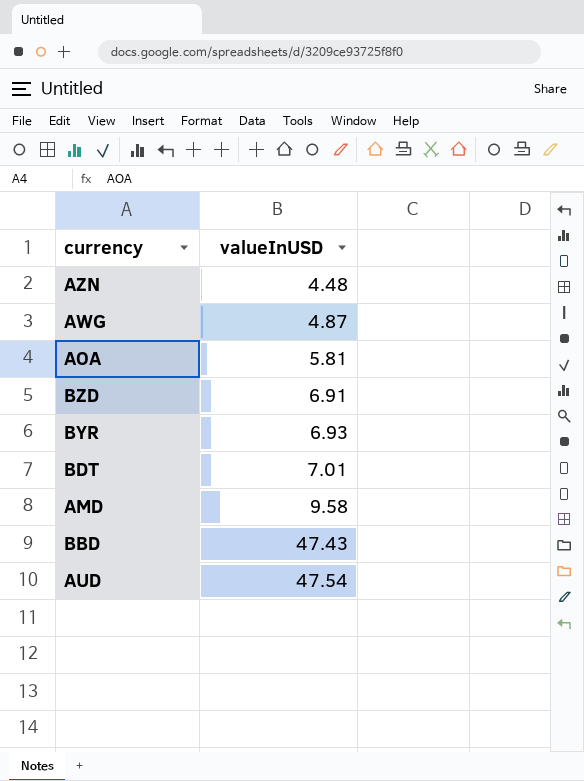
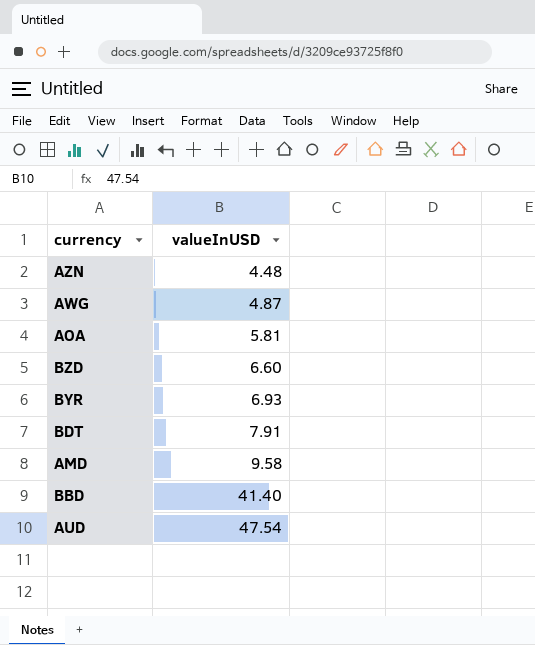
BZD | valueInUSD: 6.91 -> 6.60
BDT | valueInUSD: 7.01 -> 7.91
BBD | valueInUSD: 47.43 -> 41.40

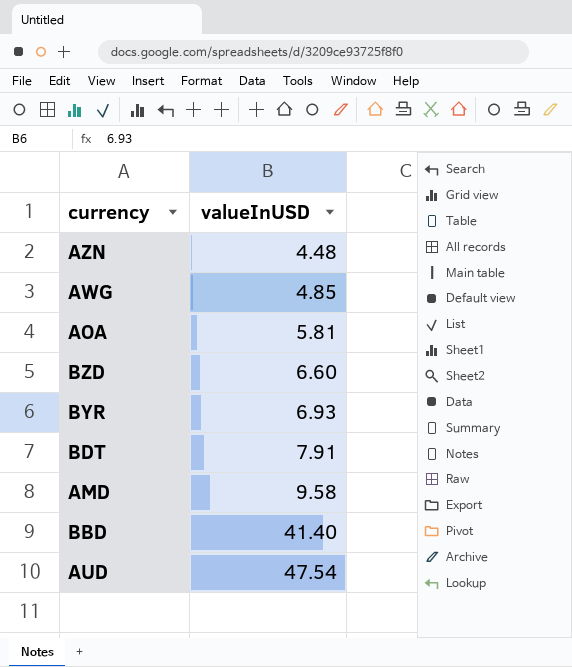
AWG | valueInUSD: 4.87 -> 4.85

